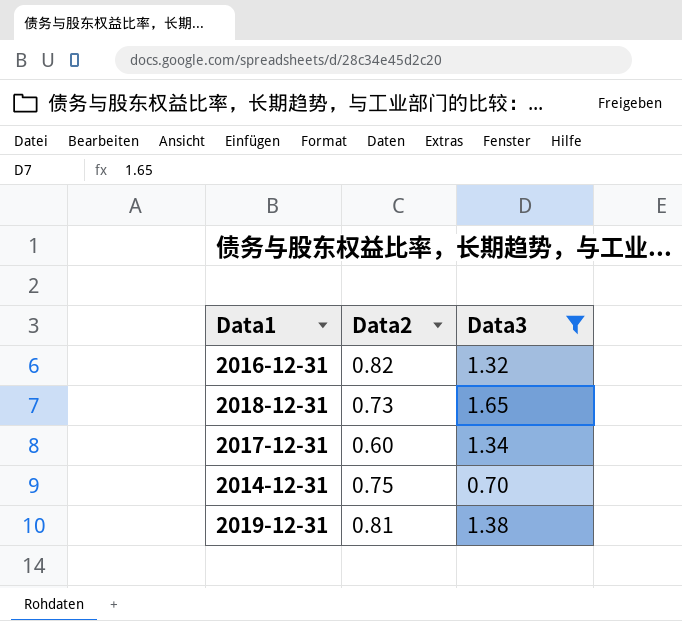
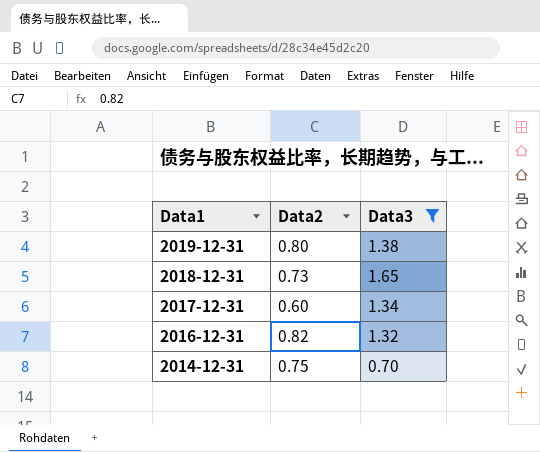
row order: none -> Data1 descending
2019-12-31 | Data2: 0.81 -> 0.80

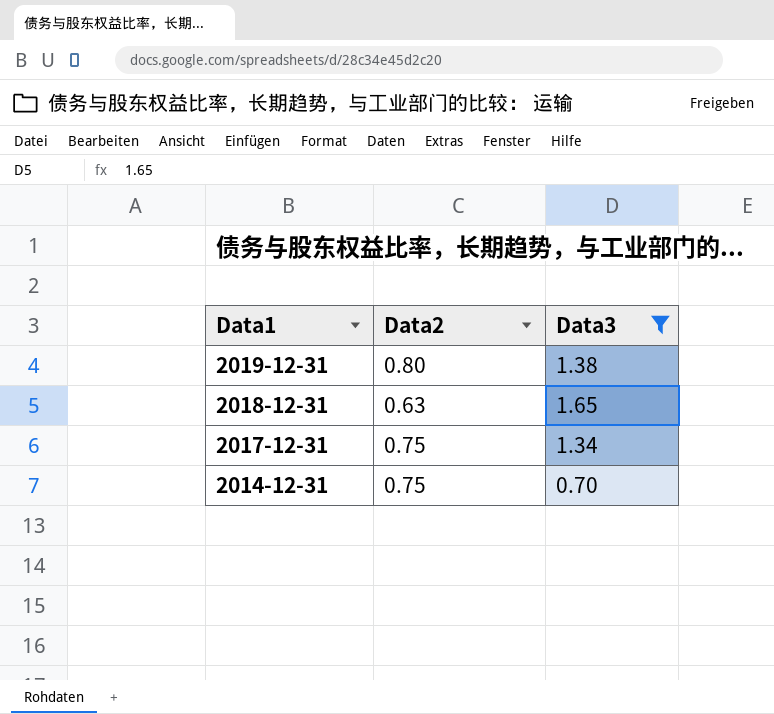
row 2016-12-31: 0.82 | 1.32 -> none
2018-12-31 | Data2: 0.73 -> 0.63
2017-12-31 | Data2: 0.60 -> 0.75

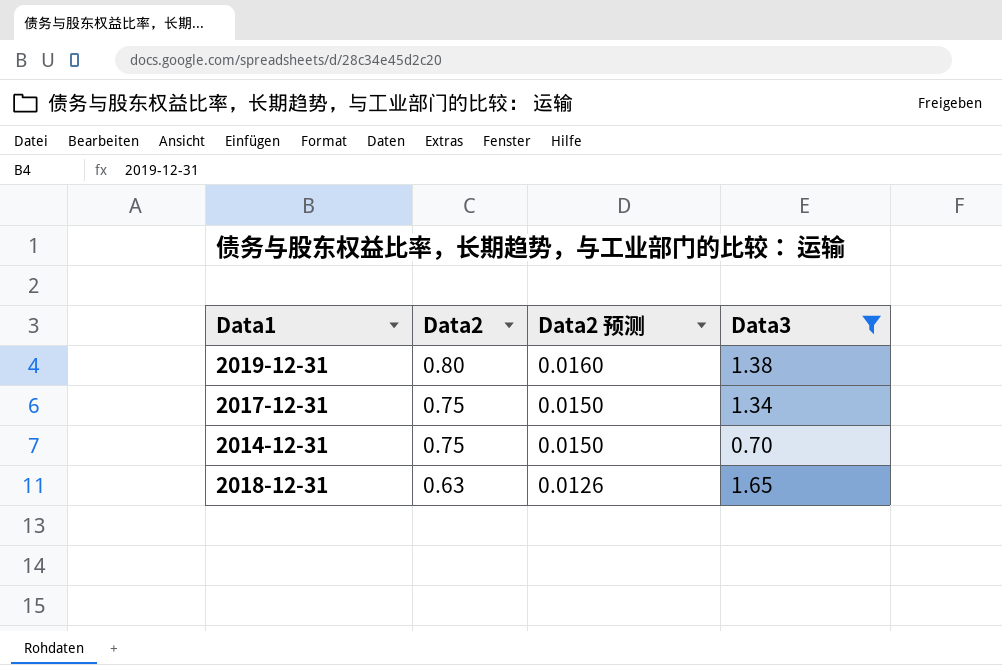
row order: Data1 descending -> Data2 descending
column Data2 预测 | formula: none -> [Data2] * 0.02

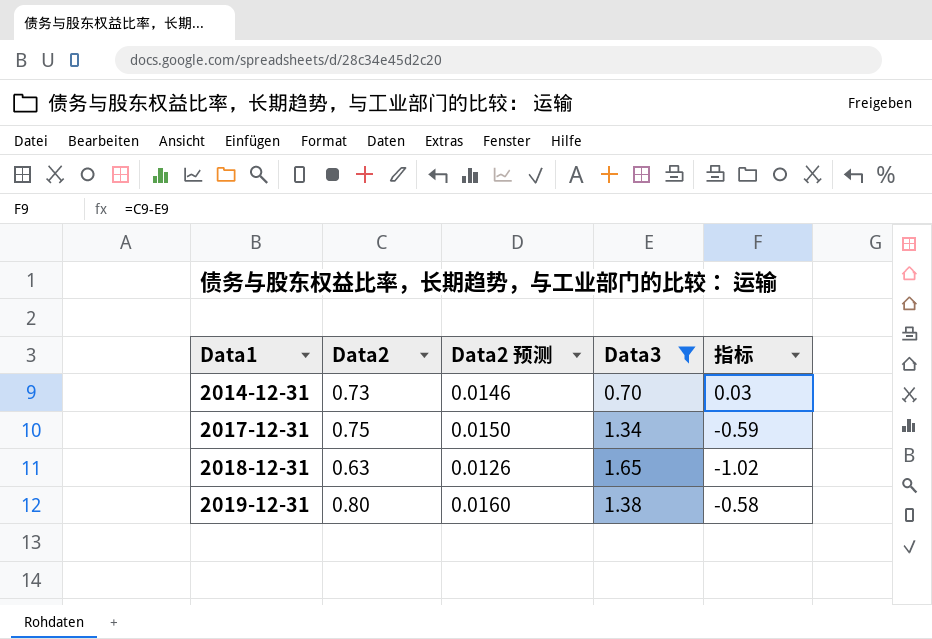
row order: Data2 descending -> Data1 ascending
column 指标 | formula: none -> [Data2] - [Data3]
2014-12-31 | Data2: 0.75 -> 0.73
2014-12-31 | Data2 预测: 0.0150 -> 0.0146

